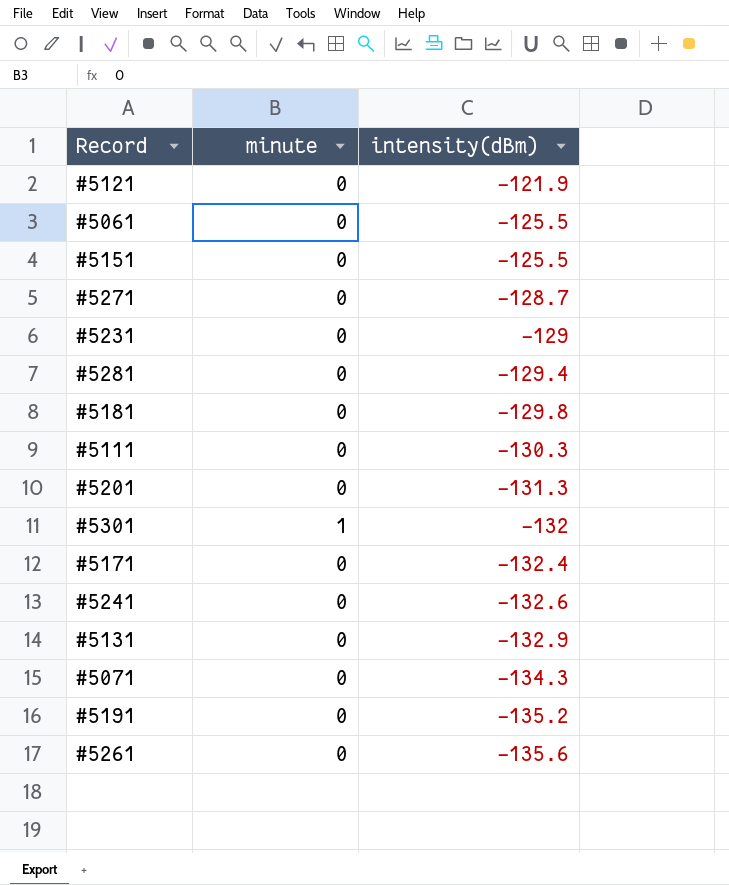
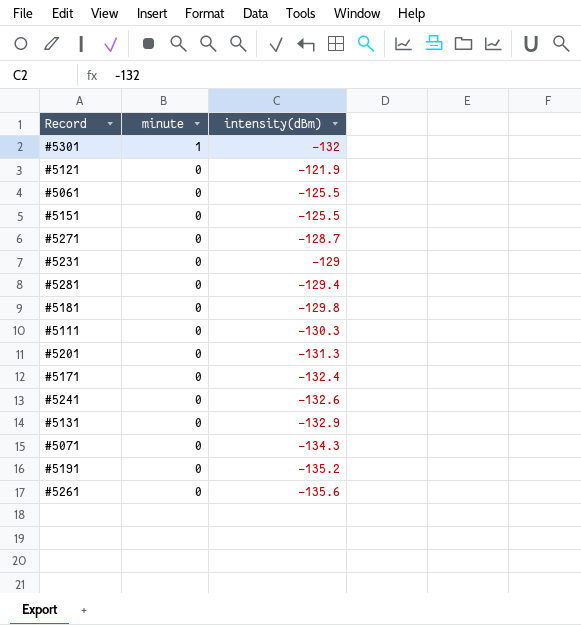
row order: intensity(dBm) descending -> minute descending

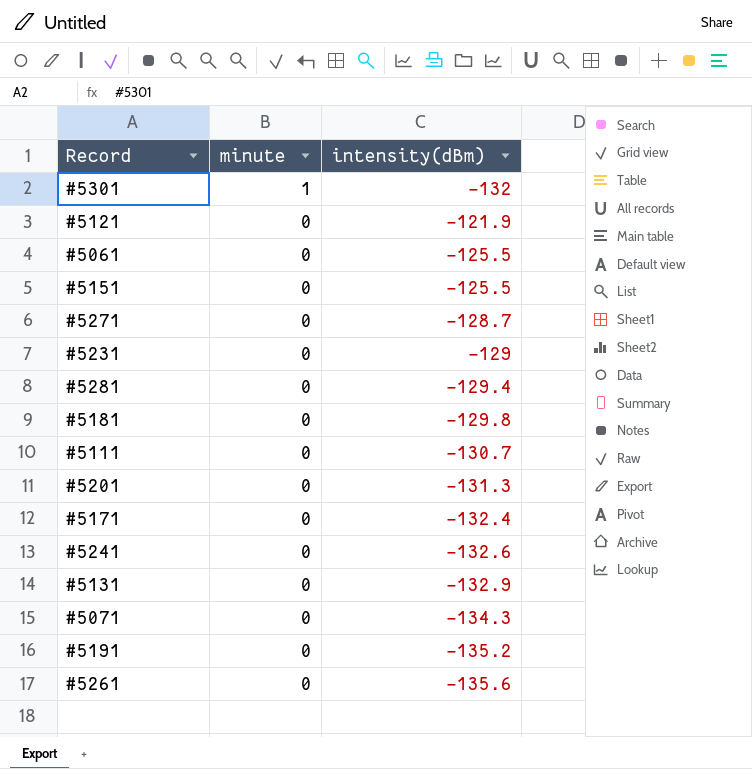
#5111 | intensity(dBm): -130.3 -> -130.7

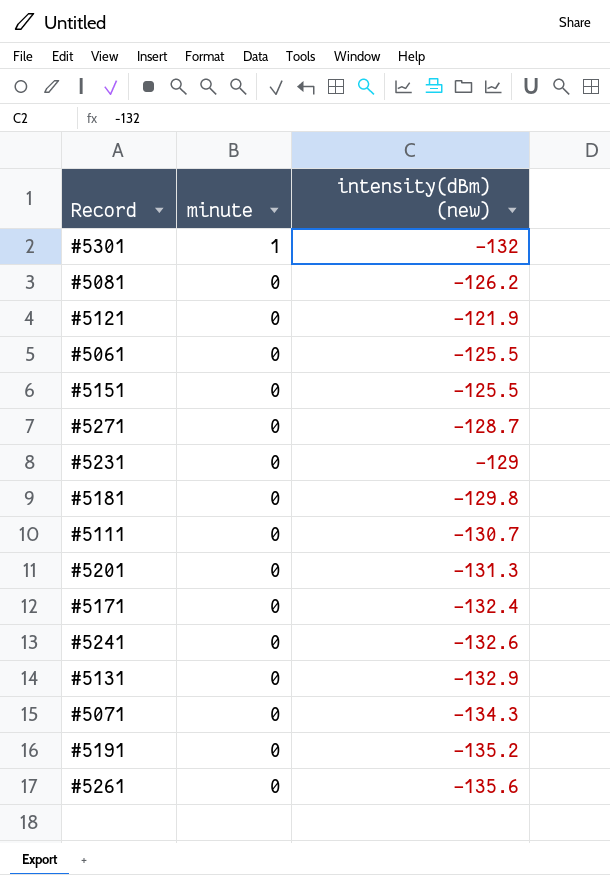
column name: intensity(dBm) -> intensity(dBm) (new)
row #5281: 0 | -129.4 -> none
row #5081: none -> 0 | -126.2

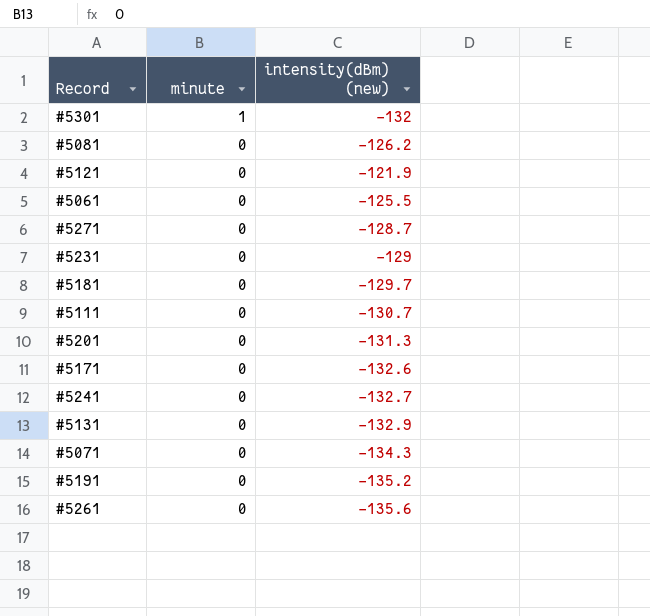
row #5151: 0 | -125.5 -> none
#5181 | intensity(dBm) (new): -129.8 -> -129.7
#5171 | intensity(dBm) (new): -132.4 -> -132.6
#5241 | intensity(dBm) (new): -132.6 -> -132.7

